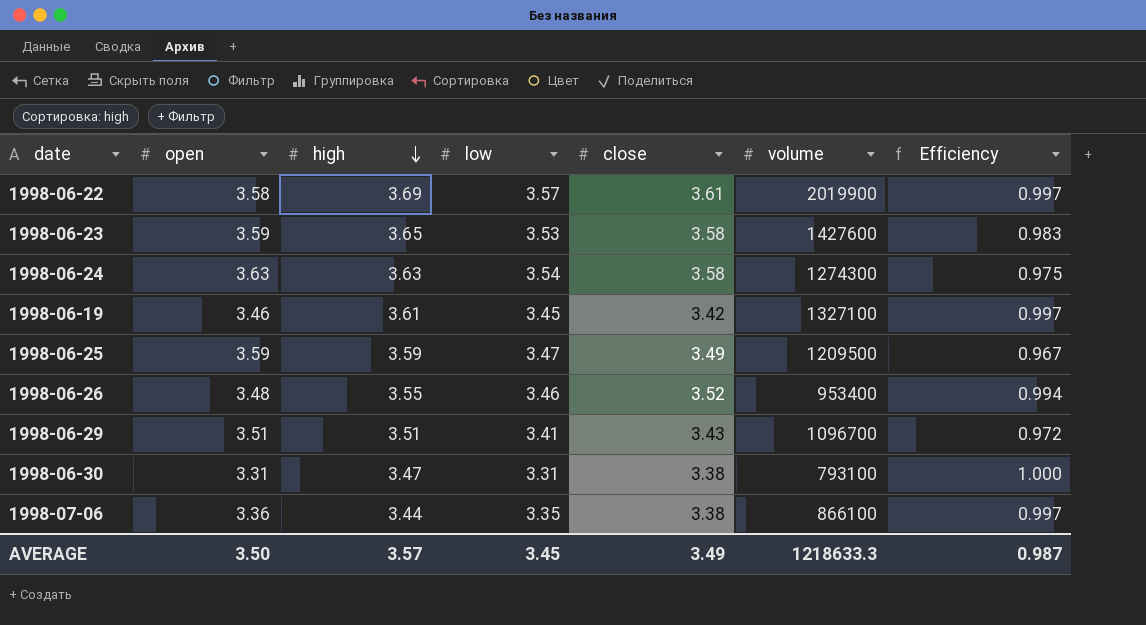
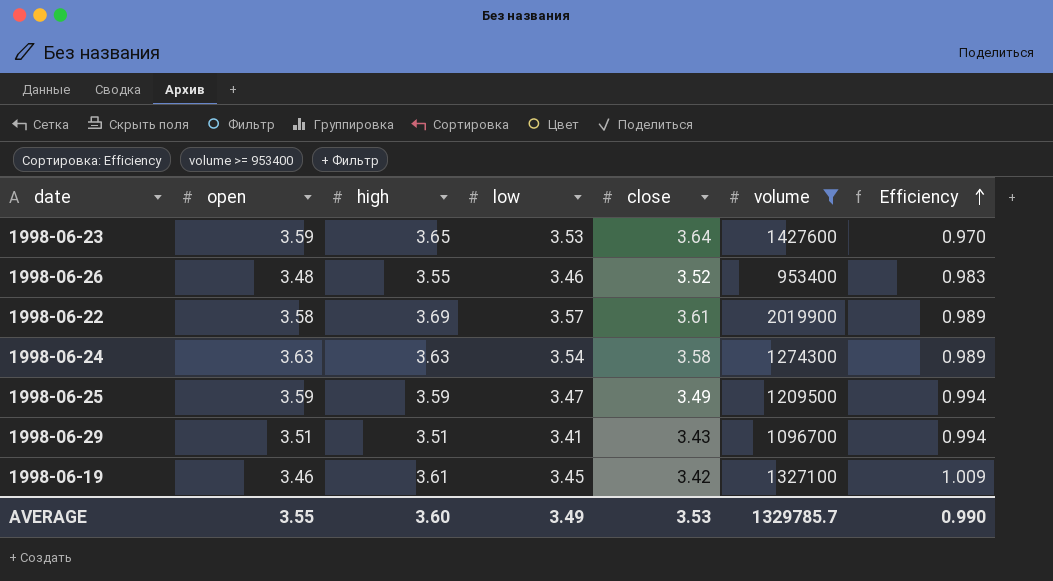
filter: none -> volume >= 953400
row order: high descending -> Efficiency ascending
column Efficiency | formula: [low] / [open] -> [low] / [close]
1998-06-23 | close: 3.58 -> 3.64
AVERAGE | open: 3.50 -> 3.55
AVERAGE | high: 3.57 -> 3.60
AVERAGE | low: 3.45 -> 3.49
AVERAGE | close: 3.49 -> 3.53
AVERAGE | volume: 1218633.3 -> 1329785.7
AVERAGE | Efficiency: 0.987 -> 0.990

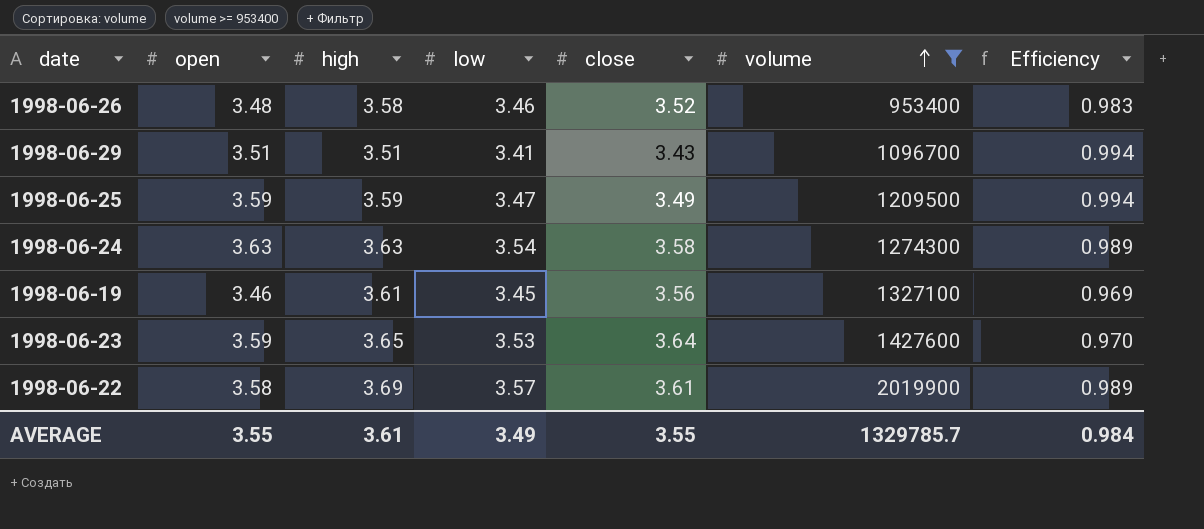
row order: Efficiency ascending -> volume ascending
1998-06-26 | high: 3.55 -> 3.58
1998-06-19 | close: 3.42 -> 3.56
1998-06-19 | Efficiency: 1.009 -> 0.969
AVERAGE | high: 3.60 -> 3.61
AVERAGE | close: 3.53 -> 3.55
AVERAGE | Efficiency: 0.990 -> 0.984

